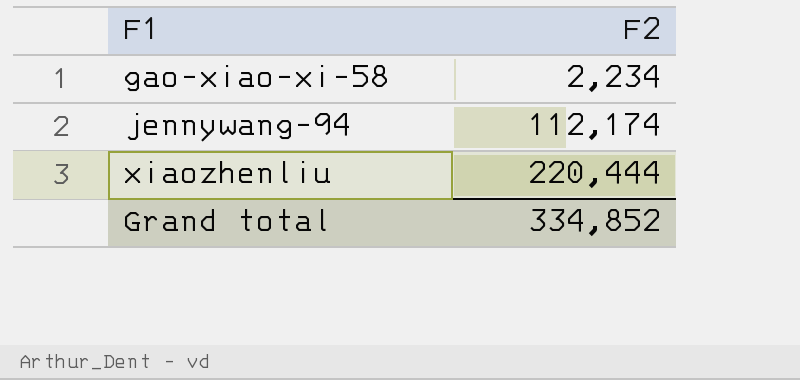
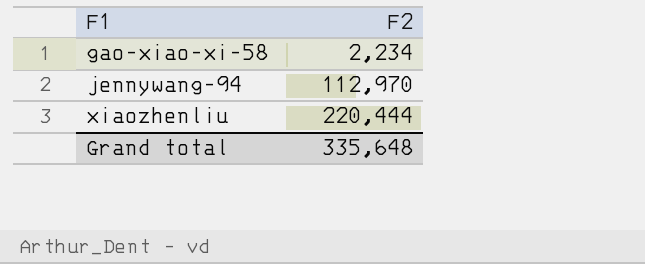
jennywang-94 | F2: 112,174 -> 112,970
Grand total | F2: 334,852 -> 335,648

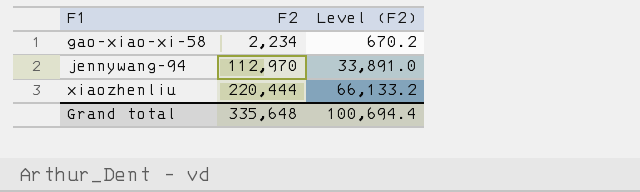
column Level (F2) | formula: none -> [F2] * 0.3

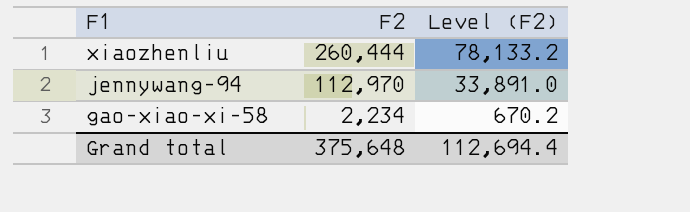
row order: F1 ascending -> F1 descending
xiaozhenliu | F2: 220,444 -> 260,444
xiaozhenliu | Level (F2): 66,133.2 -> 78,133.2
Grand total | F2: 335,648 -> 375,648
Grand total | Level (F2): 100,694.4 -> 112,694.4

